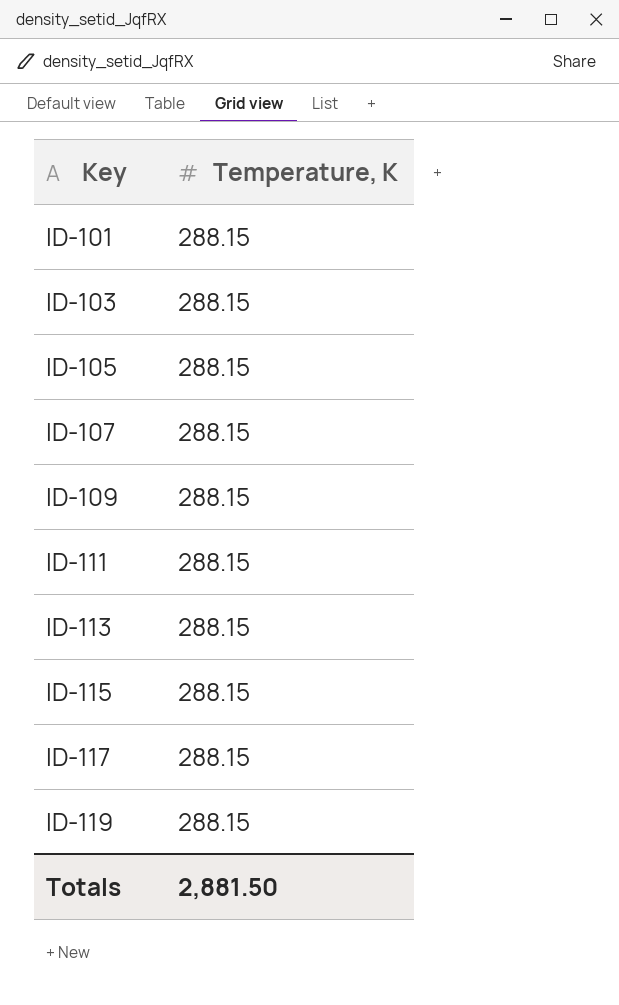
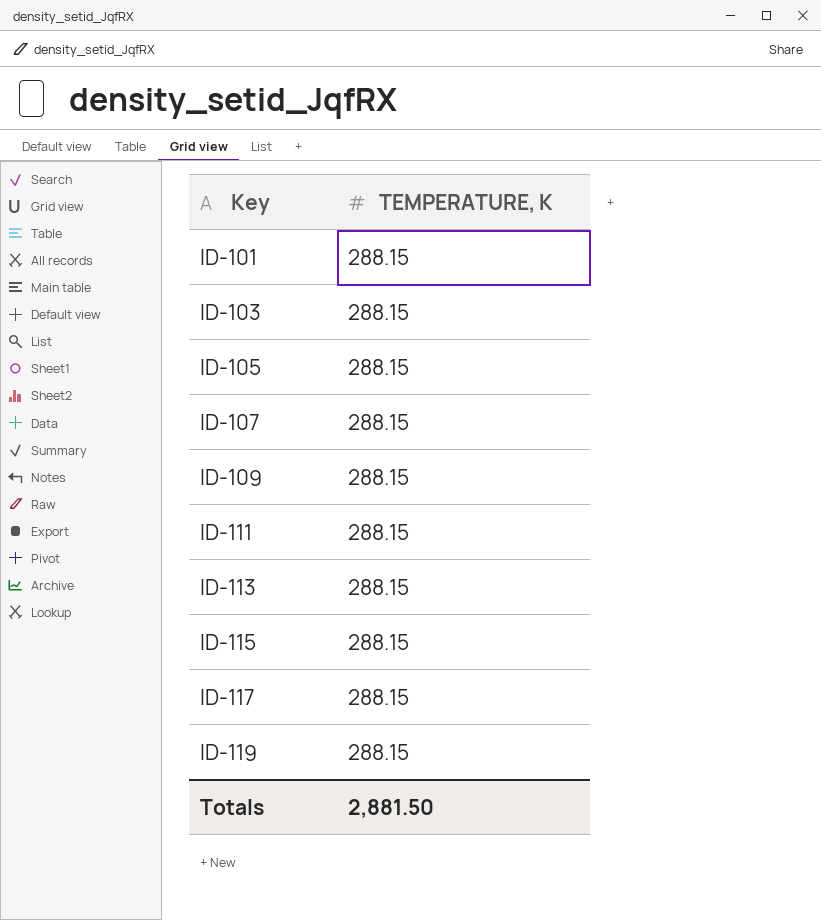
column name: Temperature, K -> TEMPERATURE, K

